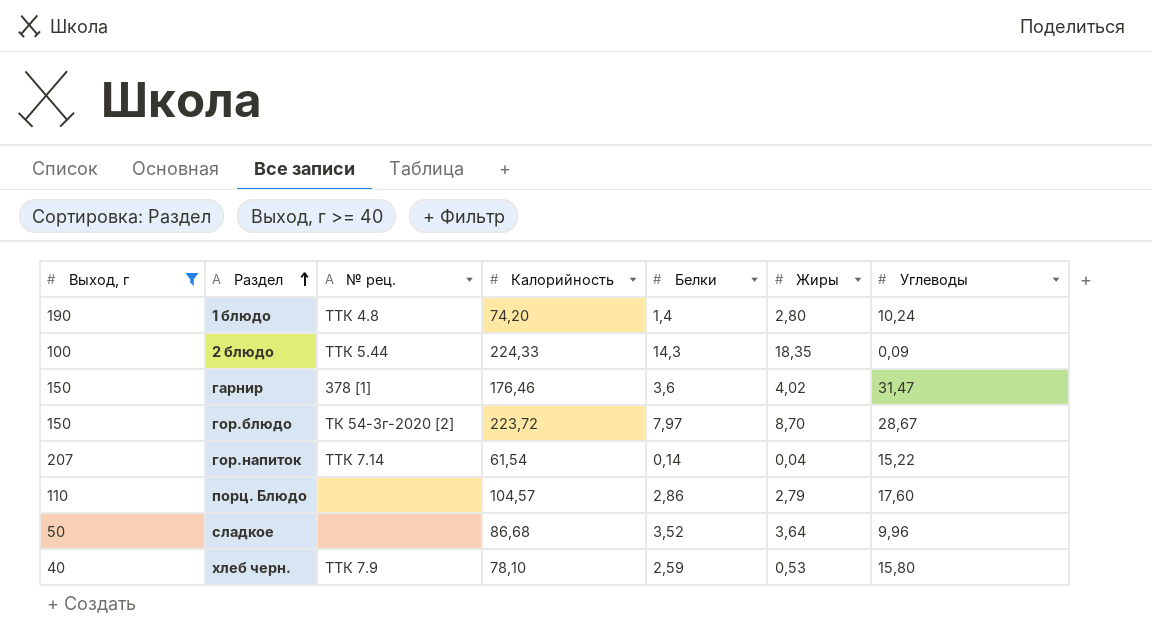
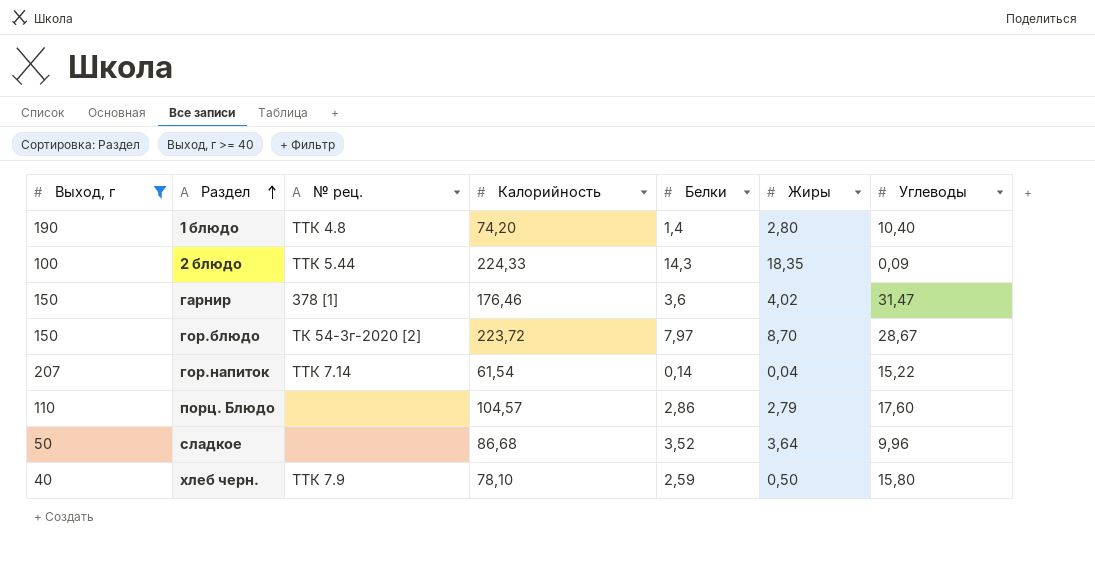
1 блюдо | Углеводы: 10,24 -> 10,40
хлеб черн. | Жиры: 0,53 -> 0,50

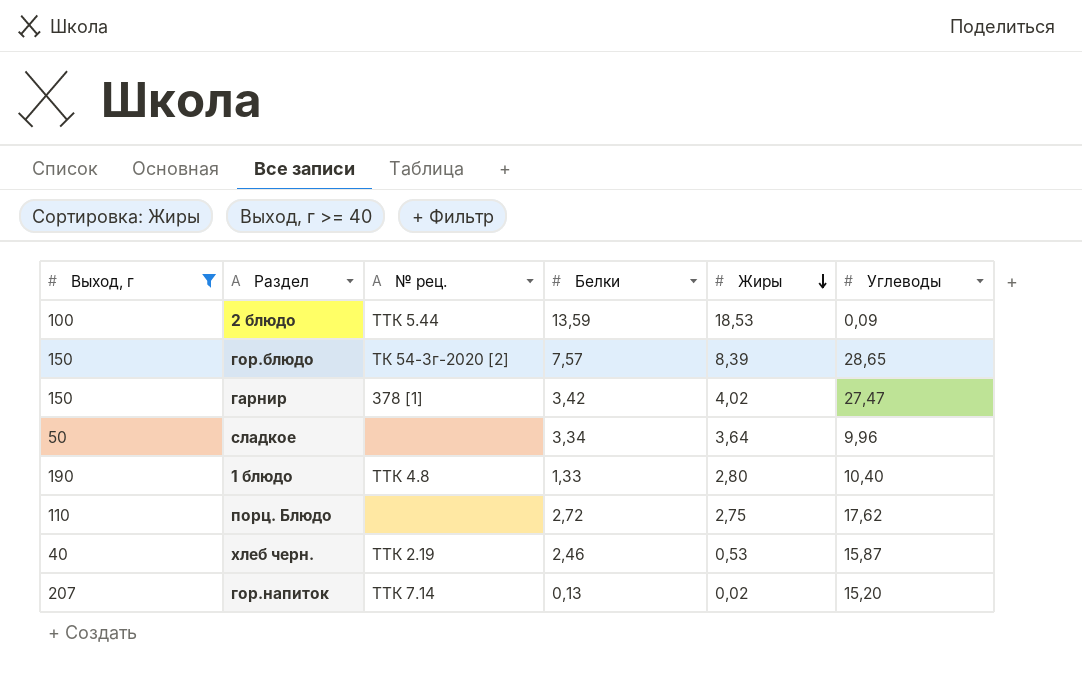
row order: Раздел ascending -> Жиры descending
column Калорийность | position: 4 -> none
2 блюдо | Белки: 14,3 -> 13,59
2 блюдо | Жиры: 18,35 -> 18,53
гор.блюдо | Белки: 7,97 -> 7,57
гор.блюдо | Жиры: 8,70 -> 8,39
гор.блюдо | Углеводы: 28,67 -> 28,65
гарнир | Белки: 3,6 -> 3,42
гарнир | Углеводы: 31,47 -> 27,47
сладкое | Белки: 3,52 -> 3,34
1 блюдо | Белки: 1,4 -> 1,33
порц. Блюдо | Белки: 2,86 -> 2,72
порц. Блюдо | Жиры: 2,79 -> 2,75
порц. Блюдо | Углеводы: 17,60 -> 17,62
хлеб черн. | № рец.: ТТК 7.9 -> ТТК 2.19
хлеб черн. | Белки: 2,59 -> 2,46
хлеб черн. | Жиры: 0,50 -> 0,53
хлеб черн. | Углеводы: 15,80 -> 15,87
гор.напиток | Белки: 0,14 -> 0,13
гор.напиток | Жиры: 0,04 -> 0,02
гор.напиток | Углеводы: 15,22 -> 15,20

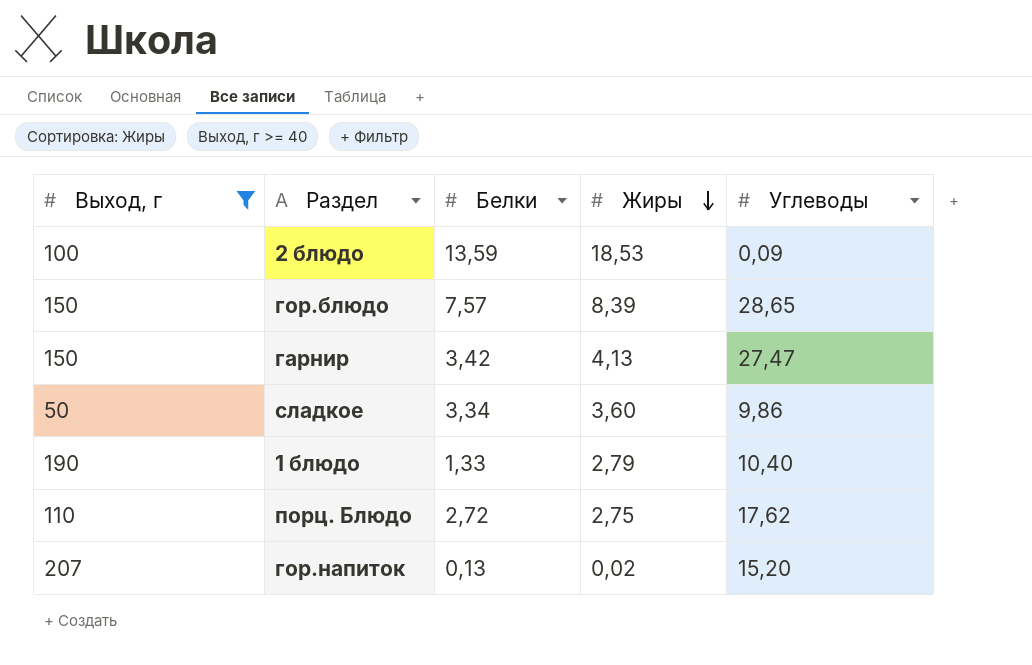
column № рец. | position: 3 -> none
row хлеб черн.: 40 | ТТК 2.19 | 2,46 | 0,53 | 15,87 -> none
гарнир | Жиры: 4,02 -> 4,13
сладкое | Жиры: 3,64 -> 3,60
сладкое | Углеводы: 9,96 -> 9,86
1 блюдо | Жиры: 2,80 -> 2,79

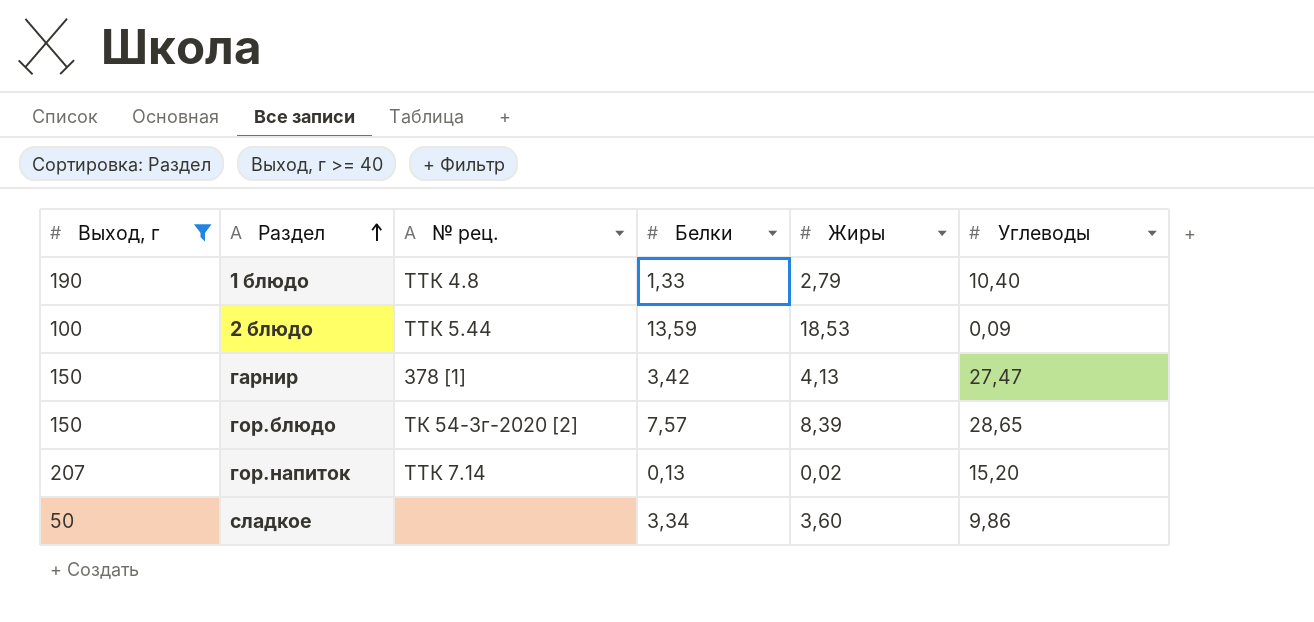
row order: Жиры descending -> Раздел ascending
column № рец. | position: none -> 3
row порц. Блюдо: 110 | 2,72 | 2,75 | 17,62 -> none

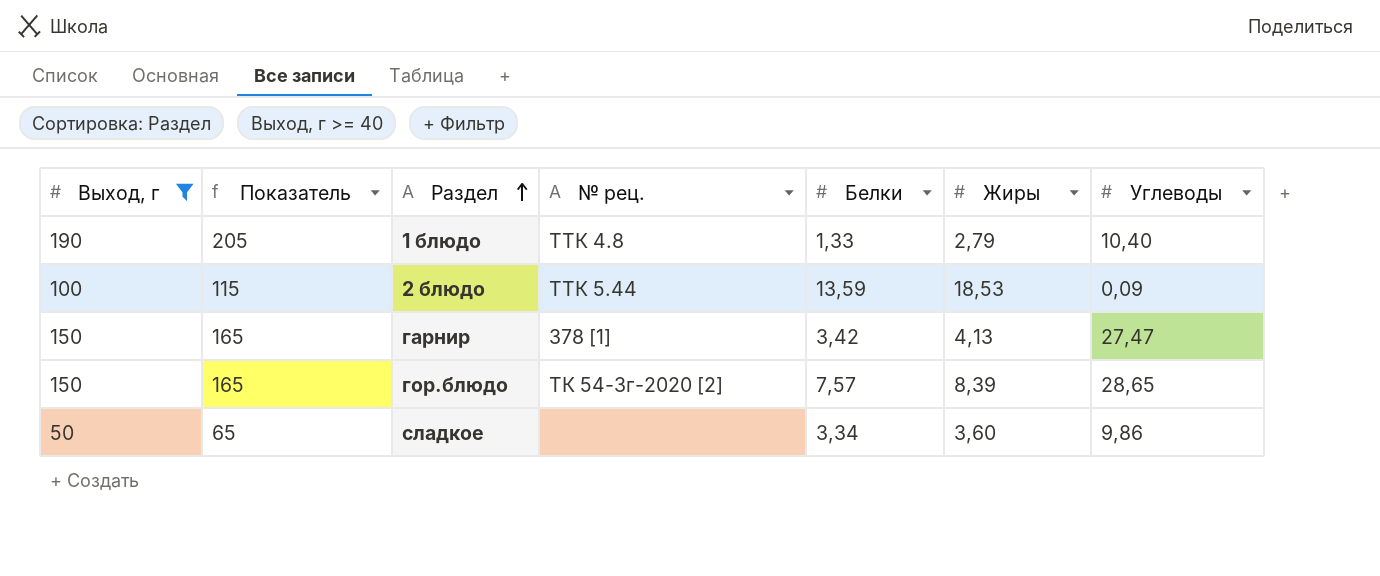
column Показатель | formula: none -> [Выход, г] + 15
row гор.напиток: 207 | ТТК 7.14 | 0,13 | 0,02 | 15,20 -> none

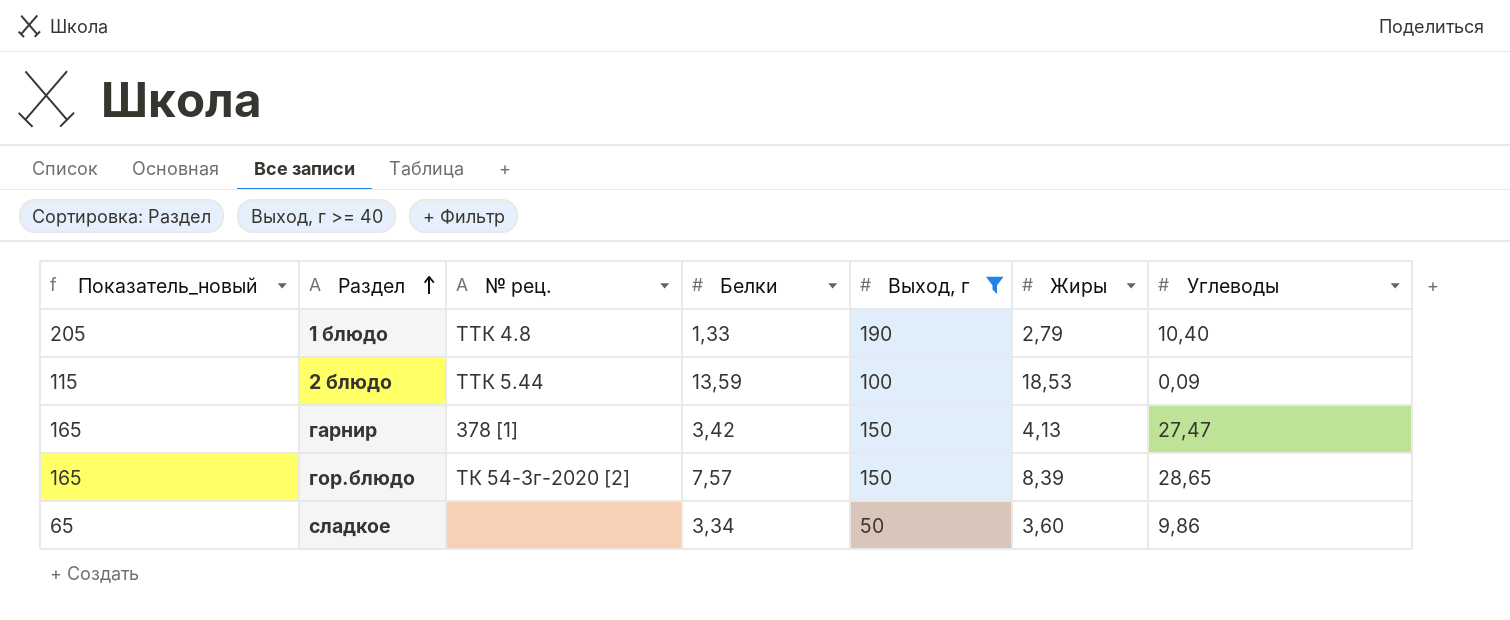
column name: Показатель -> Показатель_новый
column Выход, г | position: 1 -> 5

